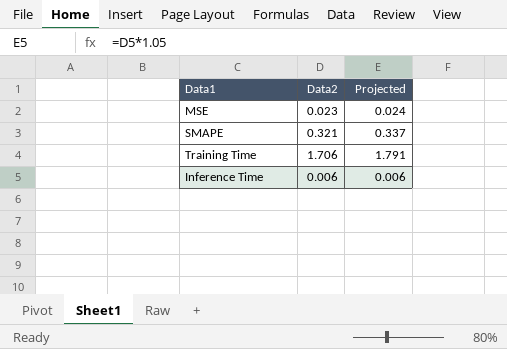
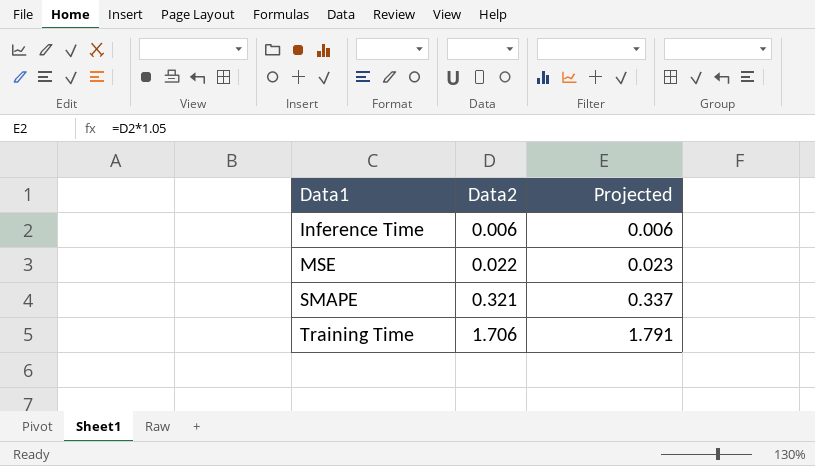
row order: none -> Data1 ascending
MSE | Data2: 0.023 -> 0.022
MSE | Projected: 0.024 -> 0.023

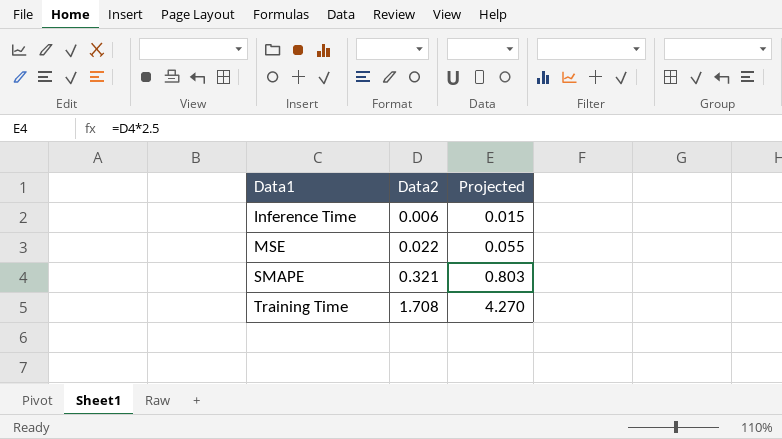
column Projected | formula: [Data2] * 1.05 -> [Data2] * 2.5
Training Time | Data2: 1.706 -> 1.708

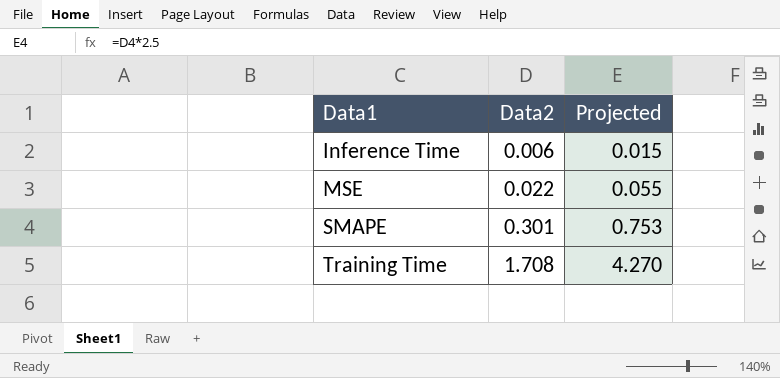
SMAPE | Data2: 0.321 -> 0.301
SMAPE | Projected: 0.803 -> 0.753

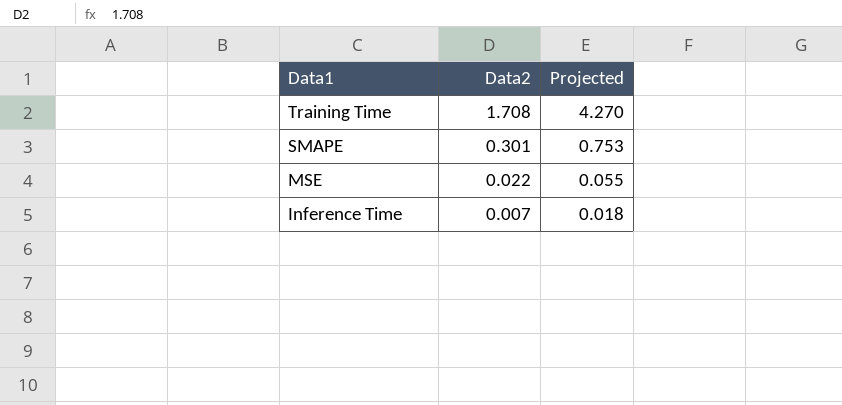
row order: Data1 ascending -> Data1 descending
Inference Time | Data2: 0.006 -> 0.007
Inference Time | Projected: 0.015 -> 0.018

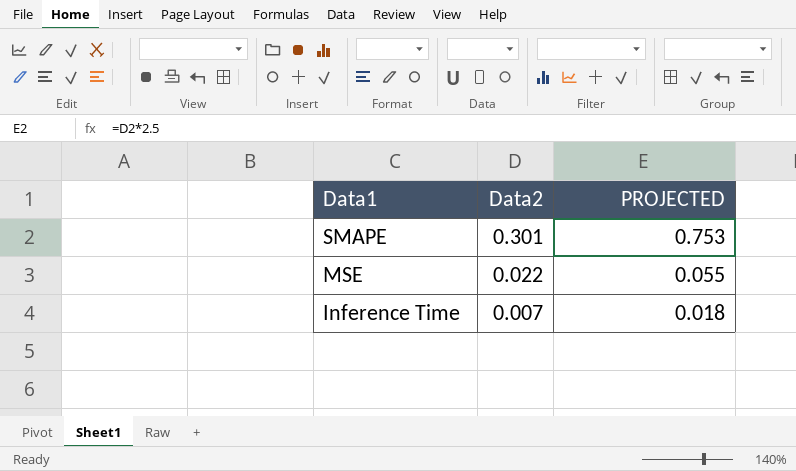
column name: Projected -> PROJECTED
row Training Time: 1.708 | 4.270 -> none

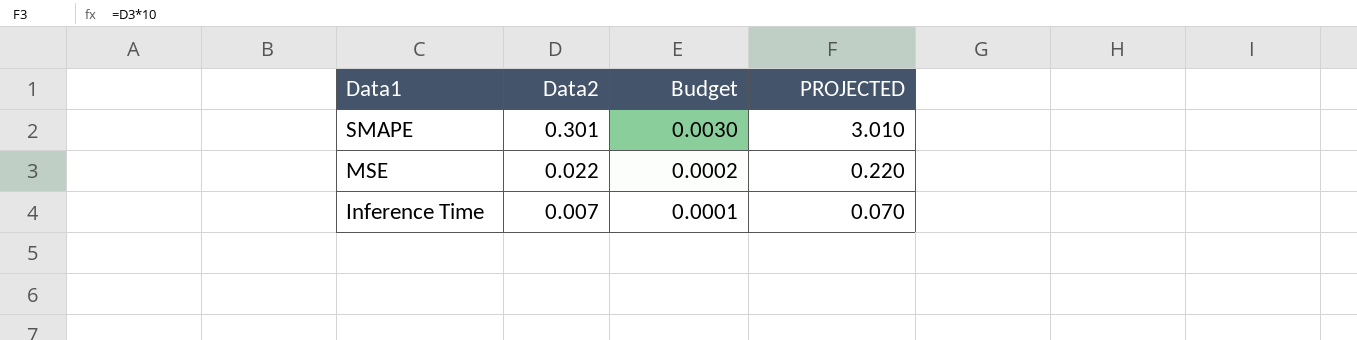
column Budget | formula: none -> [Data2] * 0.01
column PROJECTED | formula: [Data2] * 2.5 -> [Data2] * 10

